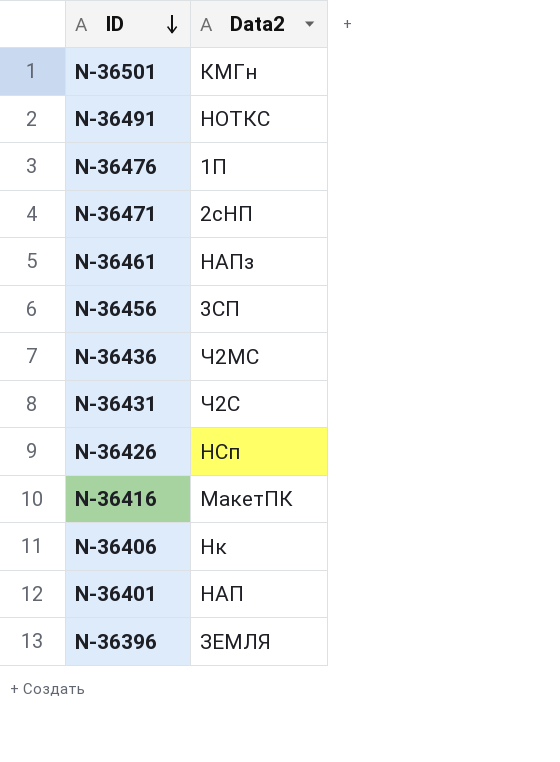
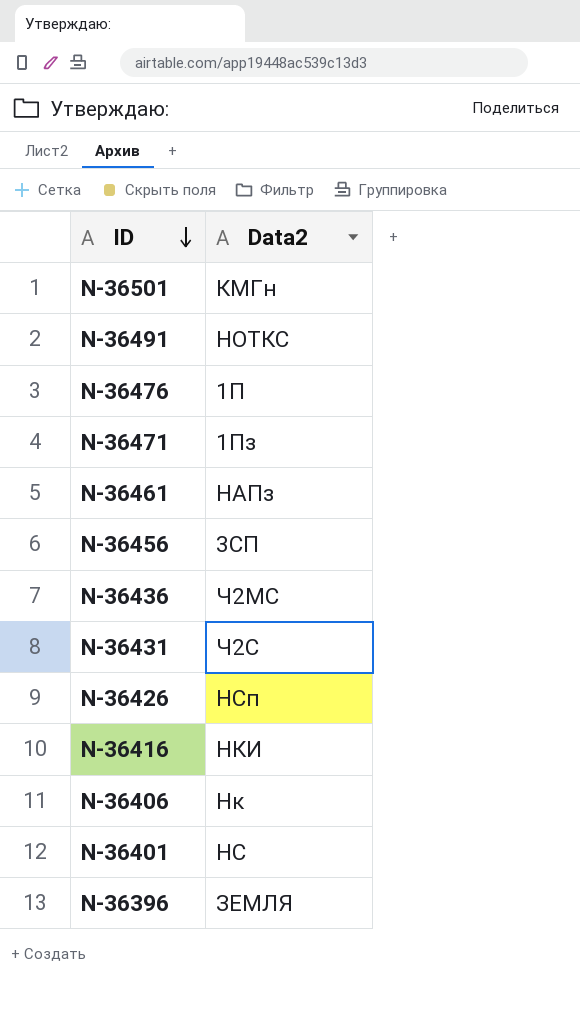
N-36471 | Data2: 2сНП -> 1Пз
N-36416 | Data2: МакетПК -> НКИ
N-36401 | Data2: НАП -> НС

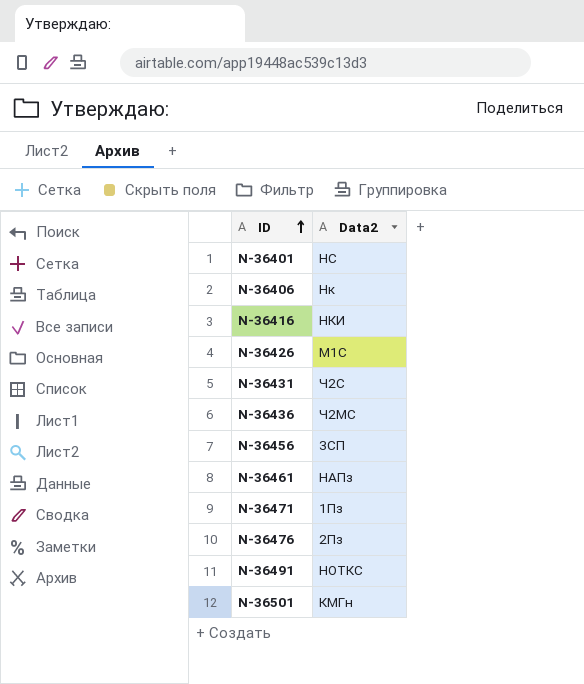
row order: ID descending -> ID ascending
row N-36396: ЗЕМЛЯ -> none
N-36426 | Data2: НСп -> М1С
N-36476 | Data2: 1П -> 2Пз

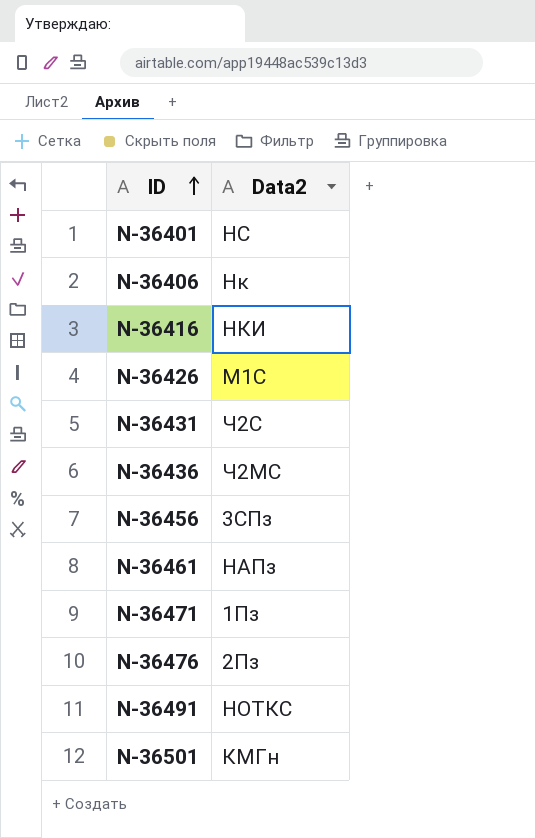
N-36456 | Data2: 3СП -> 3СПз

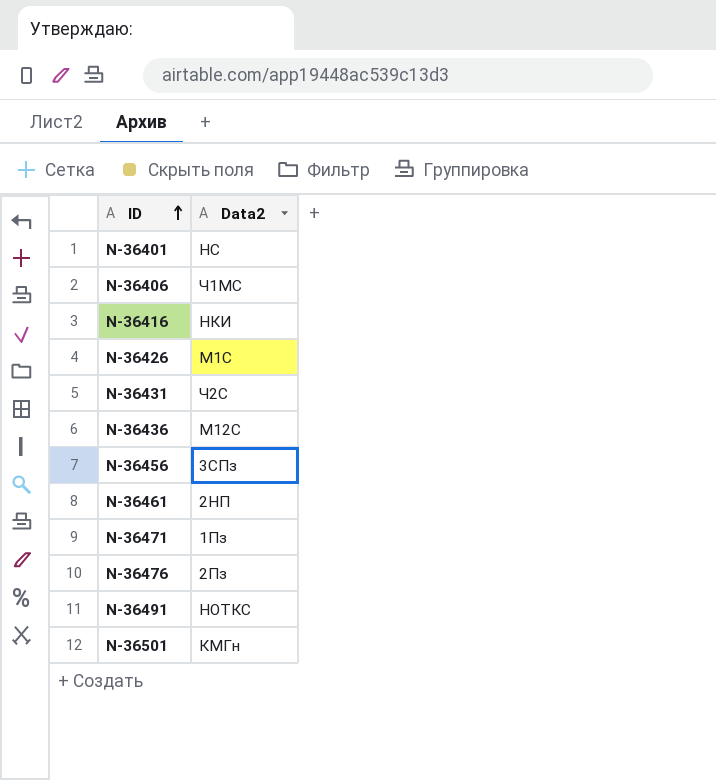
N-36406 | Data2: Нк -> Ч1МС
N-36436 | Data2: Ч2МС -> М12С
N-36461 | Data2: НАПз -> 2НП

